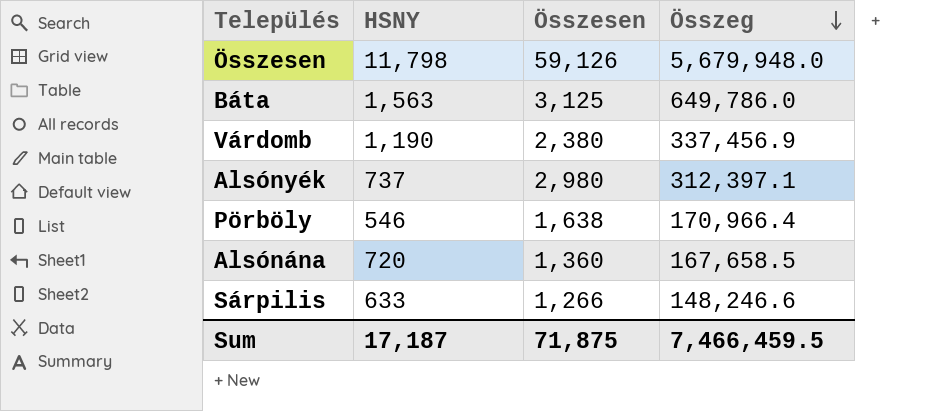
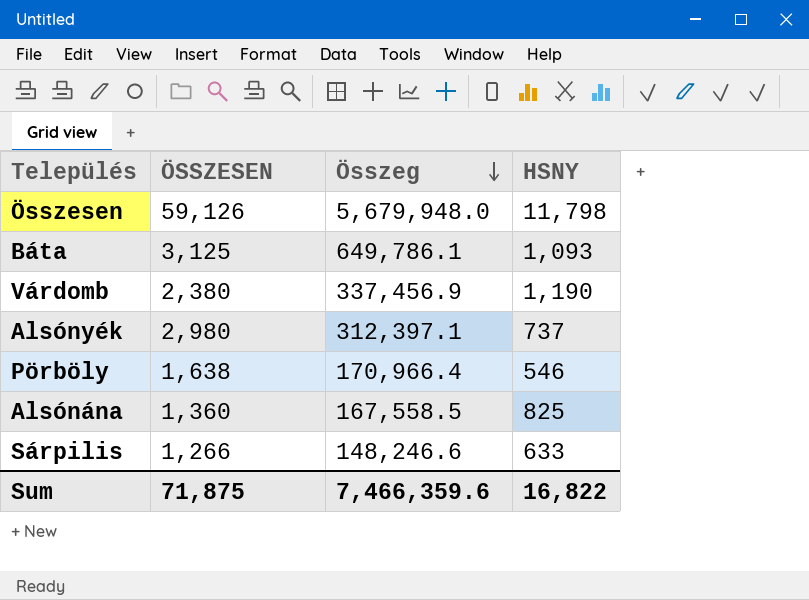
column name: Összesen -> ÖSSZESEN
column HSNY | position: 2 -> 4
Báta | Összeg: 649,786.0 -> 649,786.1
Báta | HSNY: 1,563 -> 1,093
Alsónána | Összeg: 167,658.5 -> 167,558.5
Alsónána | HSNY: 720 -> 825
Sum | Összeg: 7,466,459.5 -> 7,466,359.6
Sum | HSNY: 17,187 -> 16,822

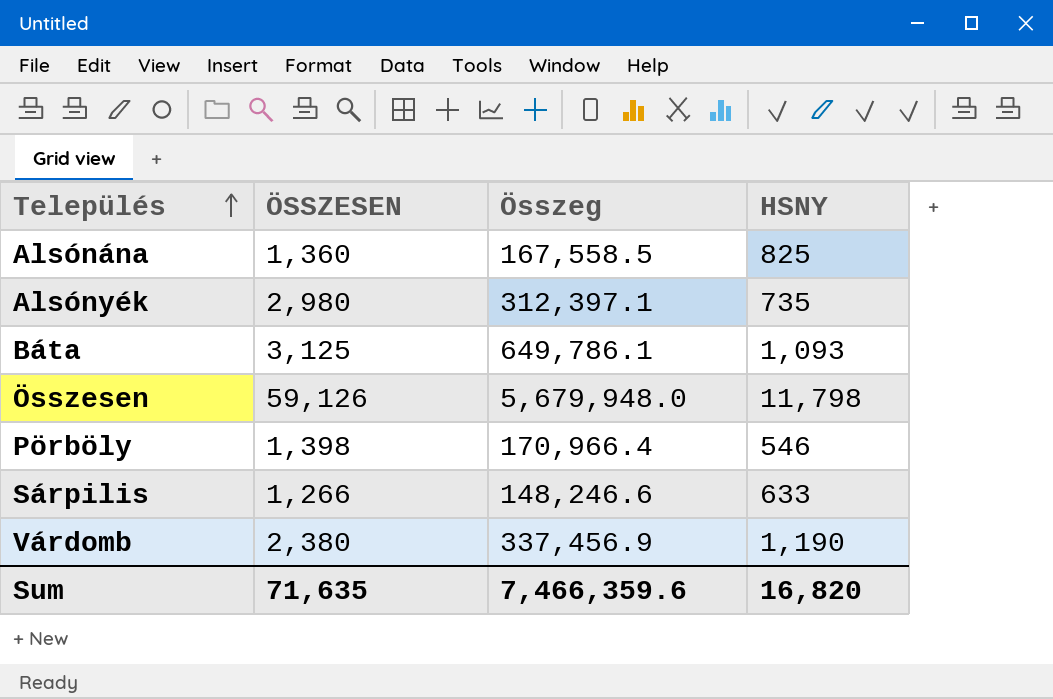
row order: Összeg descending -> Település ascending
Alsónyék | HSNY: 737 -> 735
Pörböly | ÖSSZESEN: 1,638 -> 1,398
Sum | ÖSSZESEN: 71,875 -> 71,635
Sum | HSNY: 16,822 -> 16,820

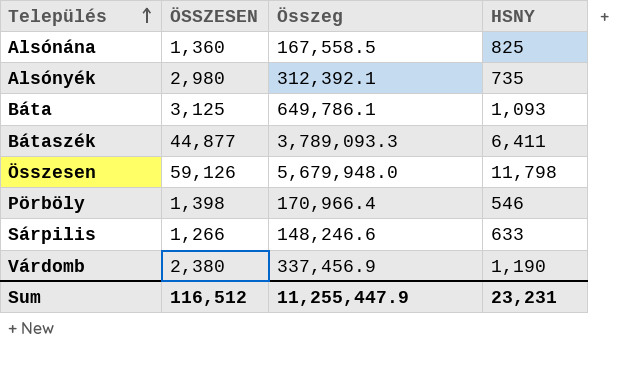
Alsónyék | Összeg: 312,397.1 -> 312,392.1
row Bátaszék: none -> 44,877 | 3,789,093.3 | 6,411
Sum | ÖSSZESEN: 71,635 -> 116,512
Sum | Összeg: 7,466,359.6 -> 11,255,447.9
Sum | HSNY: 16,820 -> 23,231

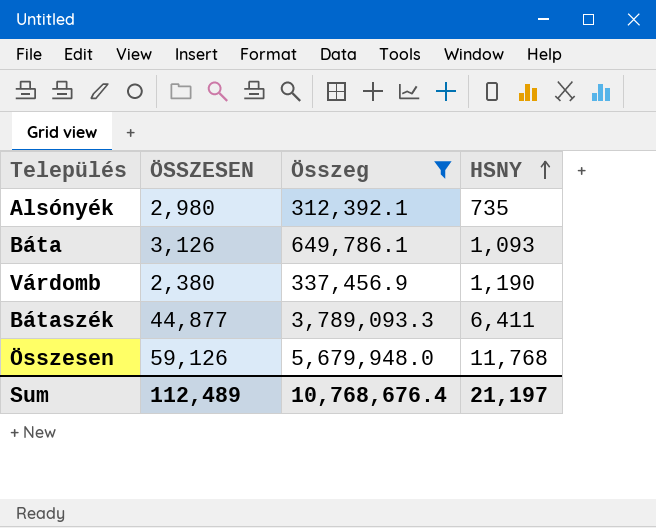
filter: none -> Összeg >= 312,392.1
row order: Település ascending -> HSNY ascending
Báta | ÖSSZESEN: 3,125 -> 3,126
Összesen | HSNY: 11,798 -> 11,768
Sum | ÖSSZESEN: 116,512 -> 112,489
Sum | Összeg: 11,255,447.9 -> 10,768,676.4
Sum | HSNY: 23,231 -> 21,197

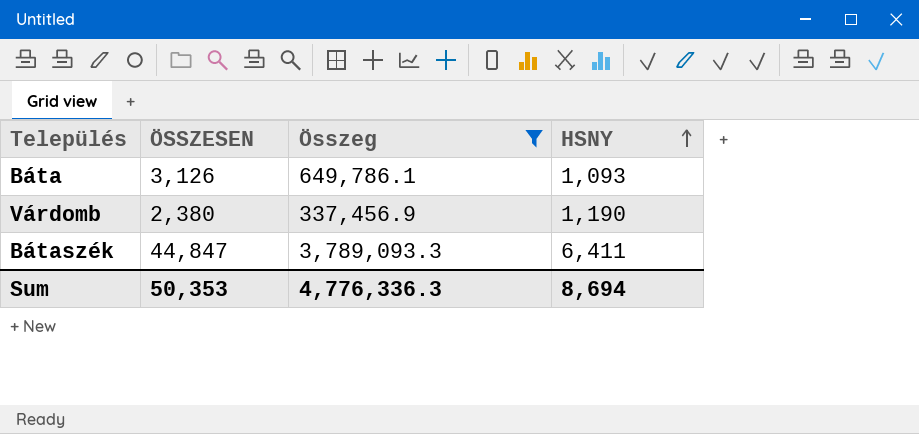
row Alsónyék: 2,980 | 312,392.1 | 735 -> none
row Összesen: 59,126 | 5,679,948.0 | 11,768 -> none
Bátaszék | ÖSSZESEN: 44,877 -> 44,847
Sum | ÖSSZESEN: 112,489 -> 50,353
Sum | Összeg: 10,768,676.4 -> 4,776,336.3
Sum | HSNY: 21,197 -> 8,694

